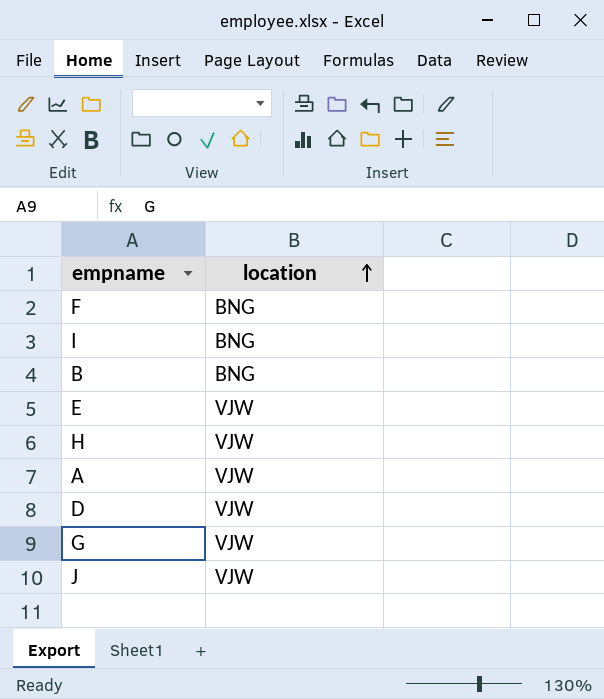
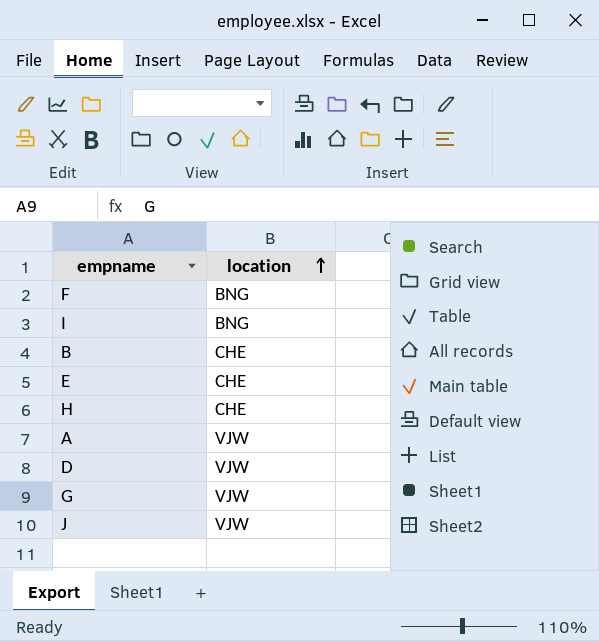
B | location: BNG -> CHE
E | location: VJW -> CHE
H | location: VJW -> CHE

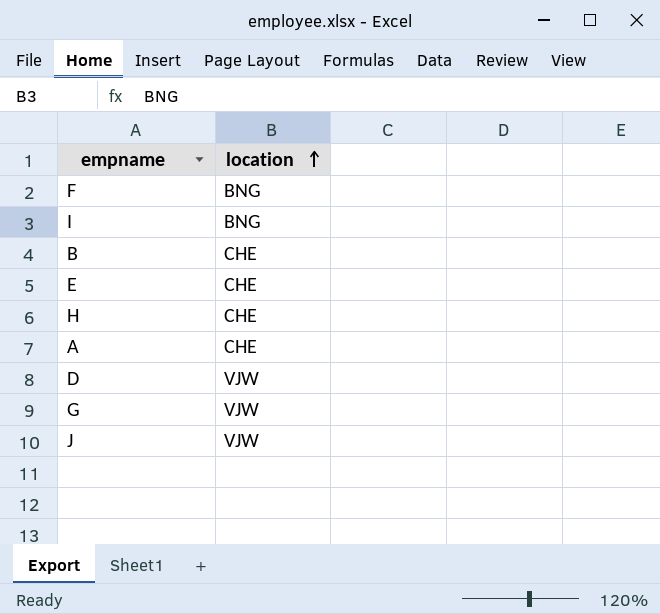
A | location: VJW -> CHE

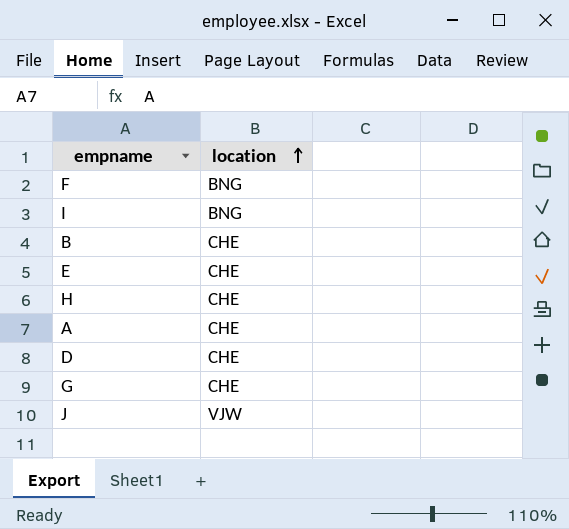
D | location: VJW -> CHE
G | location: VJW -> CHE

